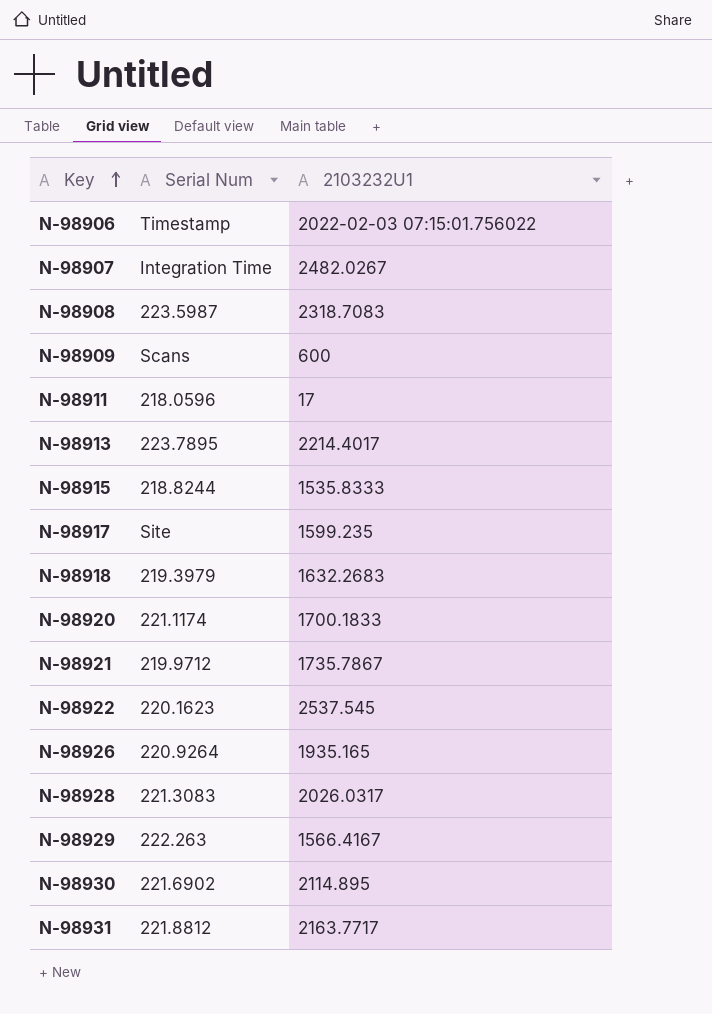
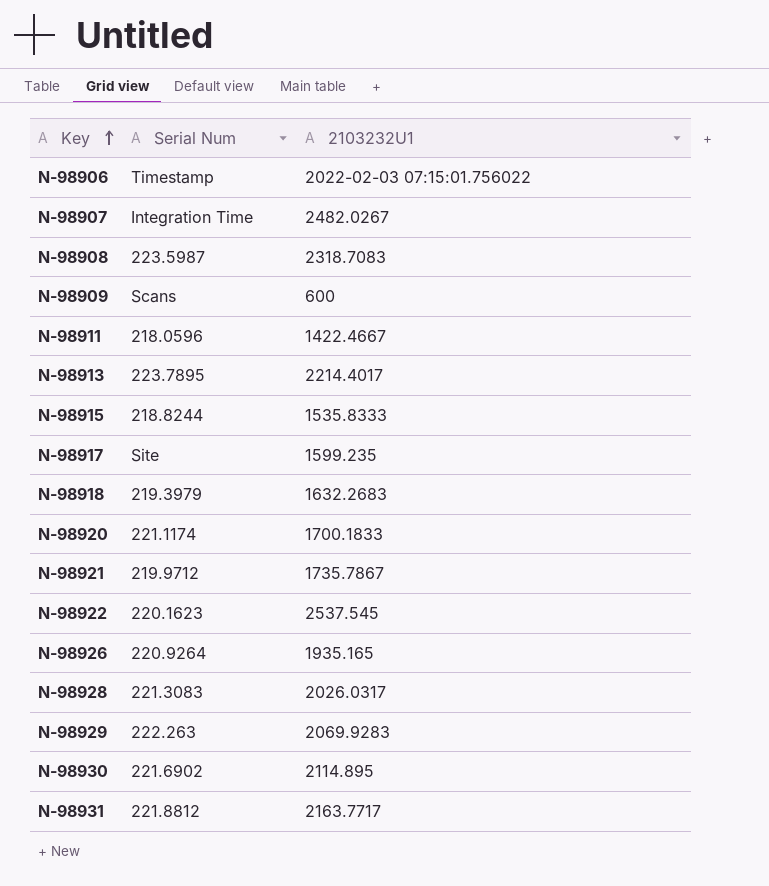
N-98911 | 2103232U1: 17 -> 1422.4667
N-98929 | 2103232U1: 1566.4167 -> 2069.9283

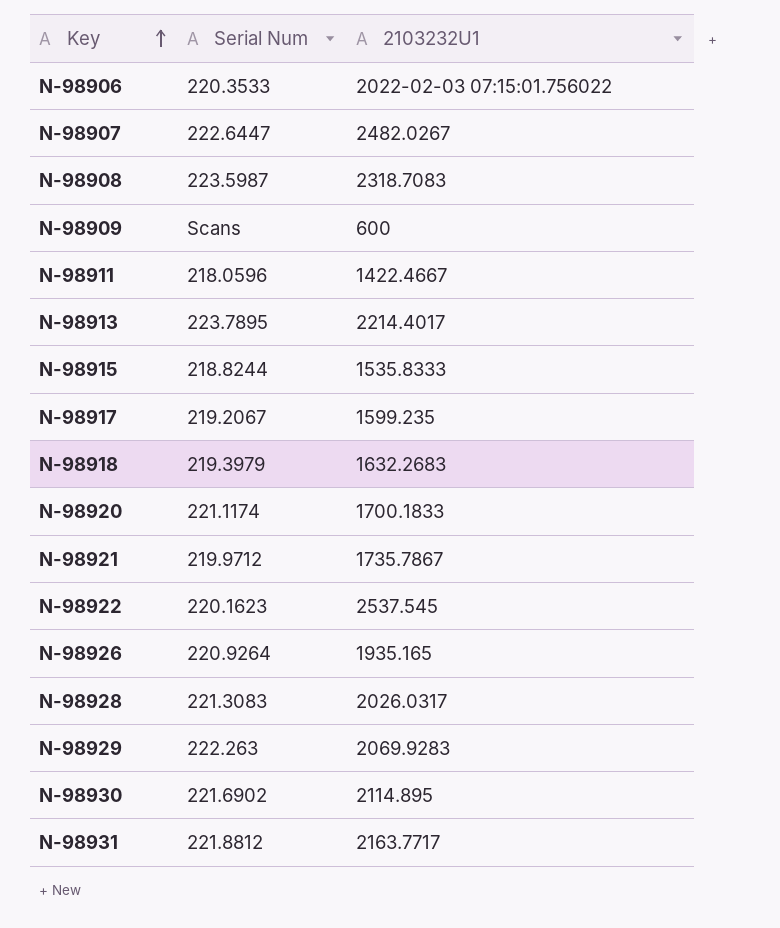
N-98906 | Serial Num: Timestamp -> 220.3533
N-98907 | Serial Num: Integration Time -> 222.6447
N-98917 | Serial Num: Site -> 219.2067

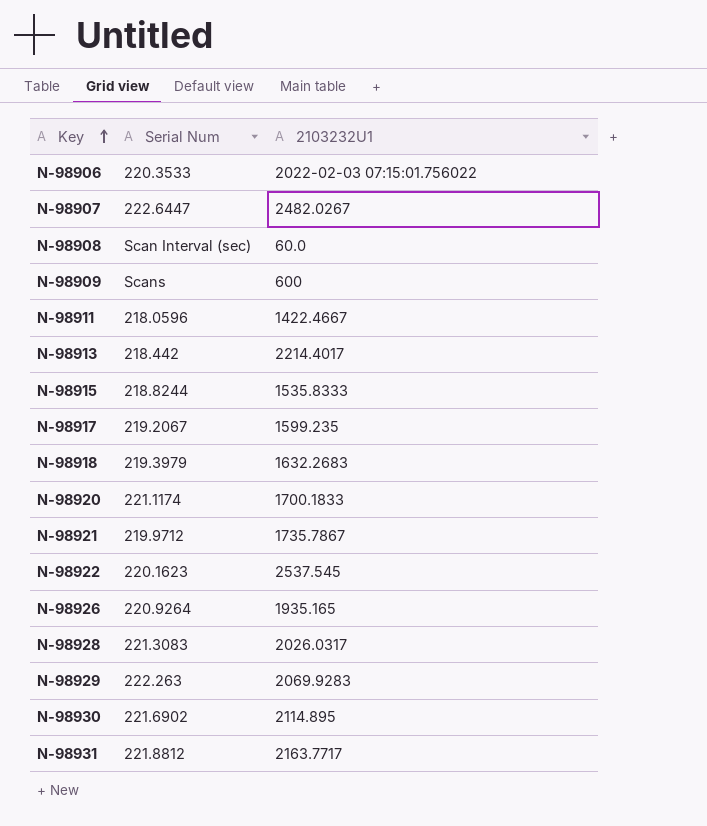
N-98908 | Serial Num: 223.5987 -> Scan Interval (sec)
N-98908 | 2103232U1: 2318.7083 -> 60.0
N-98913 | Serial Num: 223.7895 -> 218.442

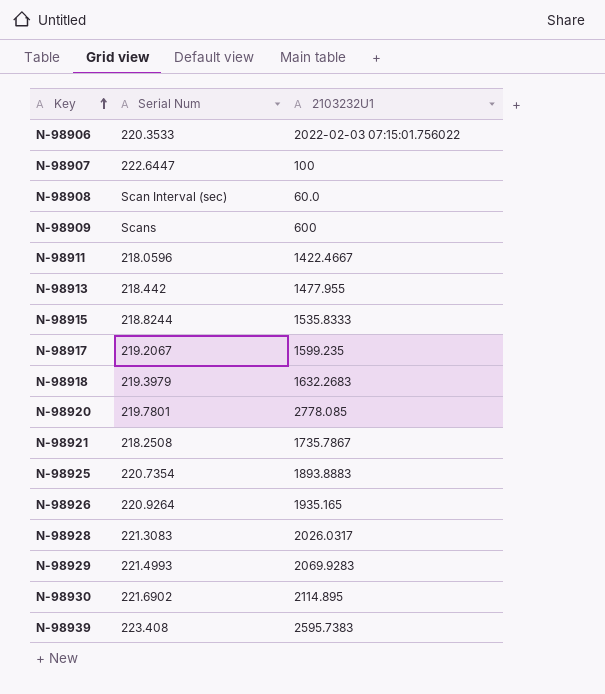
row N-98922: 220.1623 | 2537.545 -> none
row N-98931: 221.8812 | 2163.7717 -> none
N-98907 | 2103232U1: 2482.0267 -> 100
N-98913 | 2103232U1: 2214.4017 -> 1477.955
N-98920 | Serial Num: 221.1174 -> 219.7801
N-98920 | 2103232U1: 1700.1833 -> 2778.085
N-98921 | Serial Num: 219.9712 -> 218.2508
row N-98925: none -> 220.7354 | 1893.8883
N-98929 | Serial Num: 222.263 -> 221.4993
row N-98939: none -> 223.408 | 2595.7383

